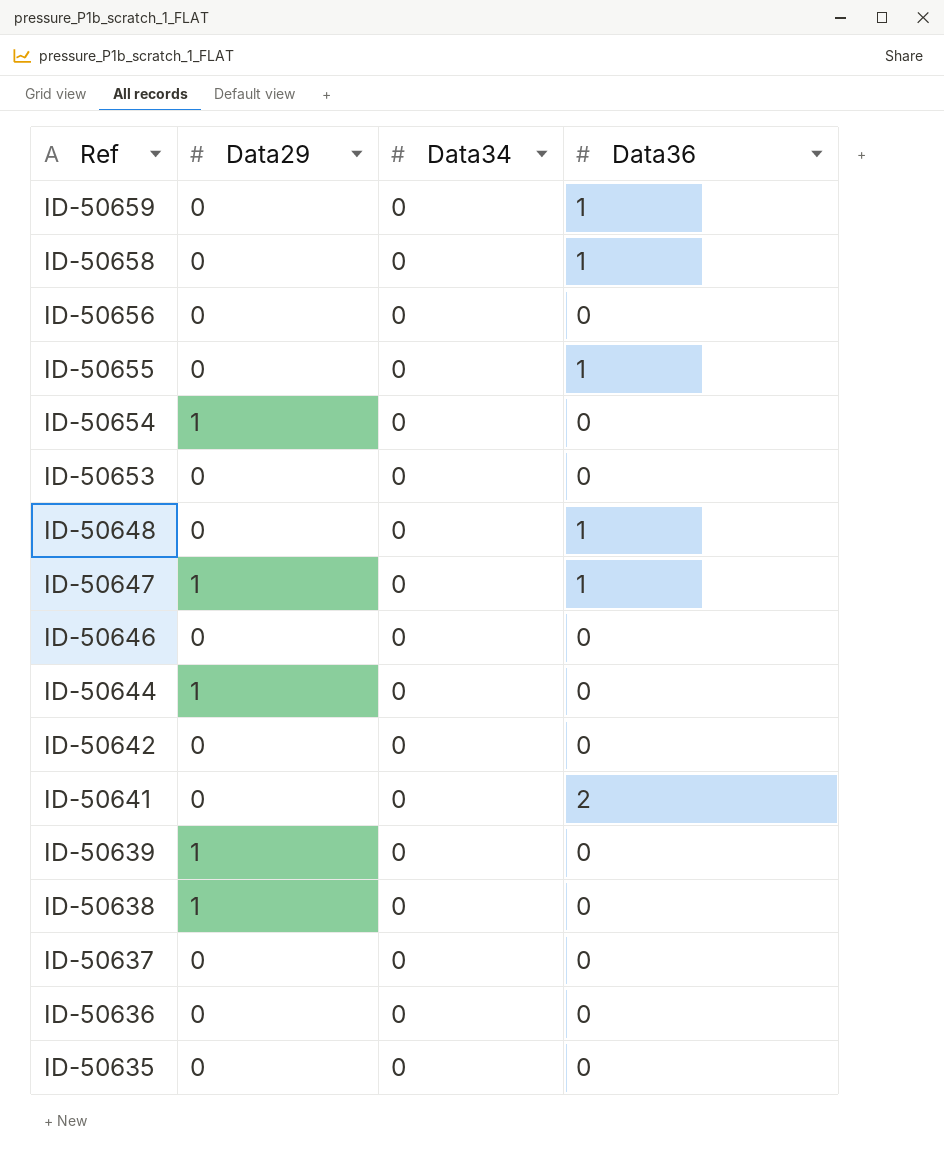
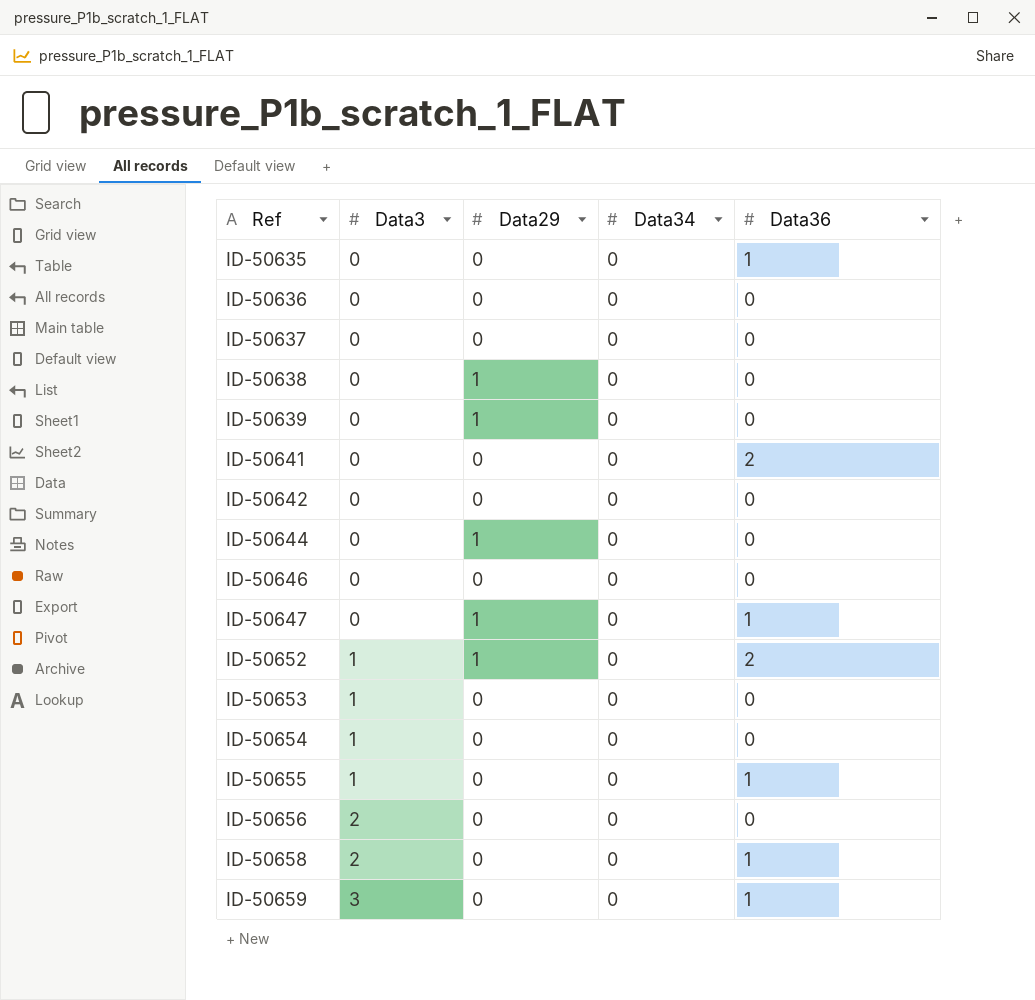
row order: Ref descending -> Ref ascending
column Data3 | position: none -> 2
row ID-50648: 0 | 0 | 1 -> none
ID-50635 | Data36: 0 -> 1
row ID-50652: none -> 1 | 1 | 0 | 2
ID-50654 | Data29: 1 -> 0

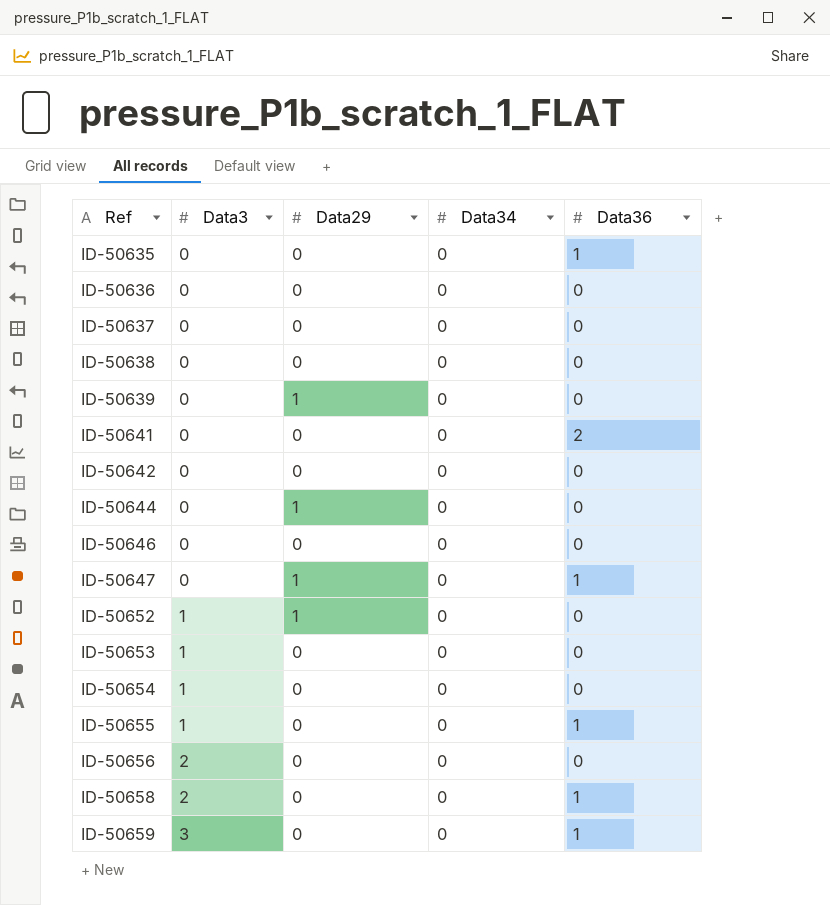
ID-50638 | Data29: 1 -> 0
ID-50652 | Data36: 2 -> 0

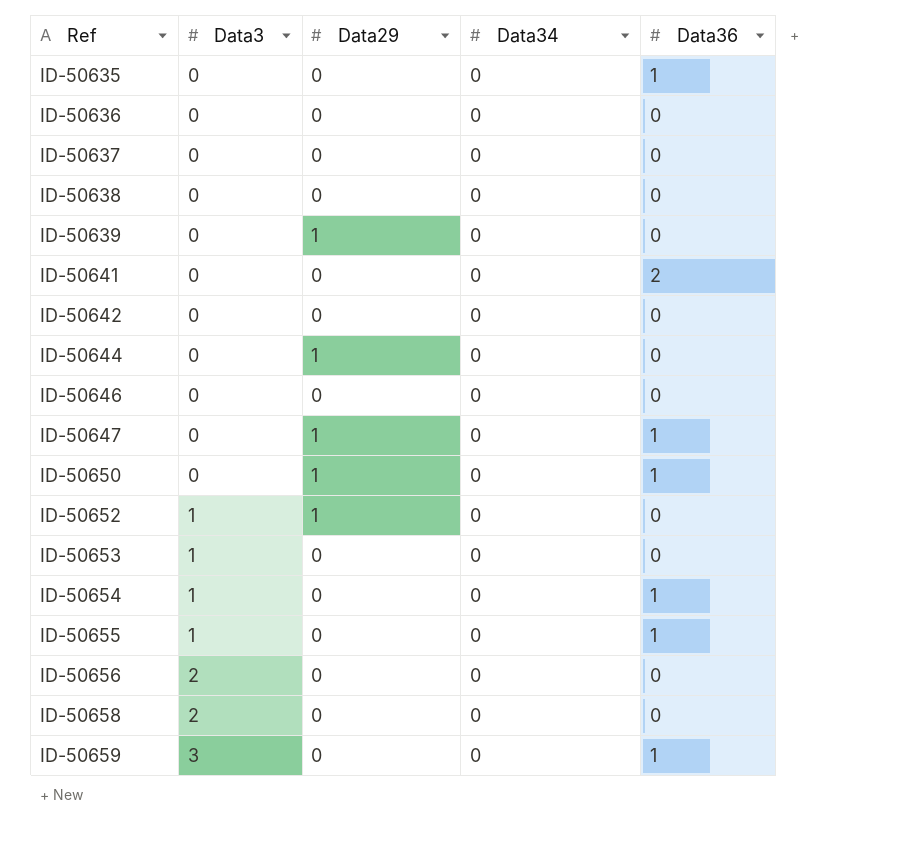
row ID-50650: none -> 0 | 1 | 0 | 1
ID-50654 | Data36: 0 -> 1
ID-50658 | Data36: 1 -> 0

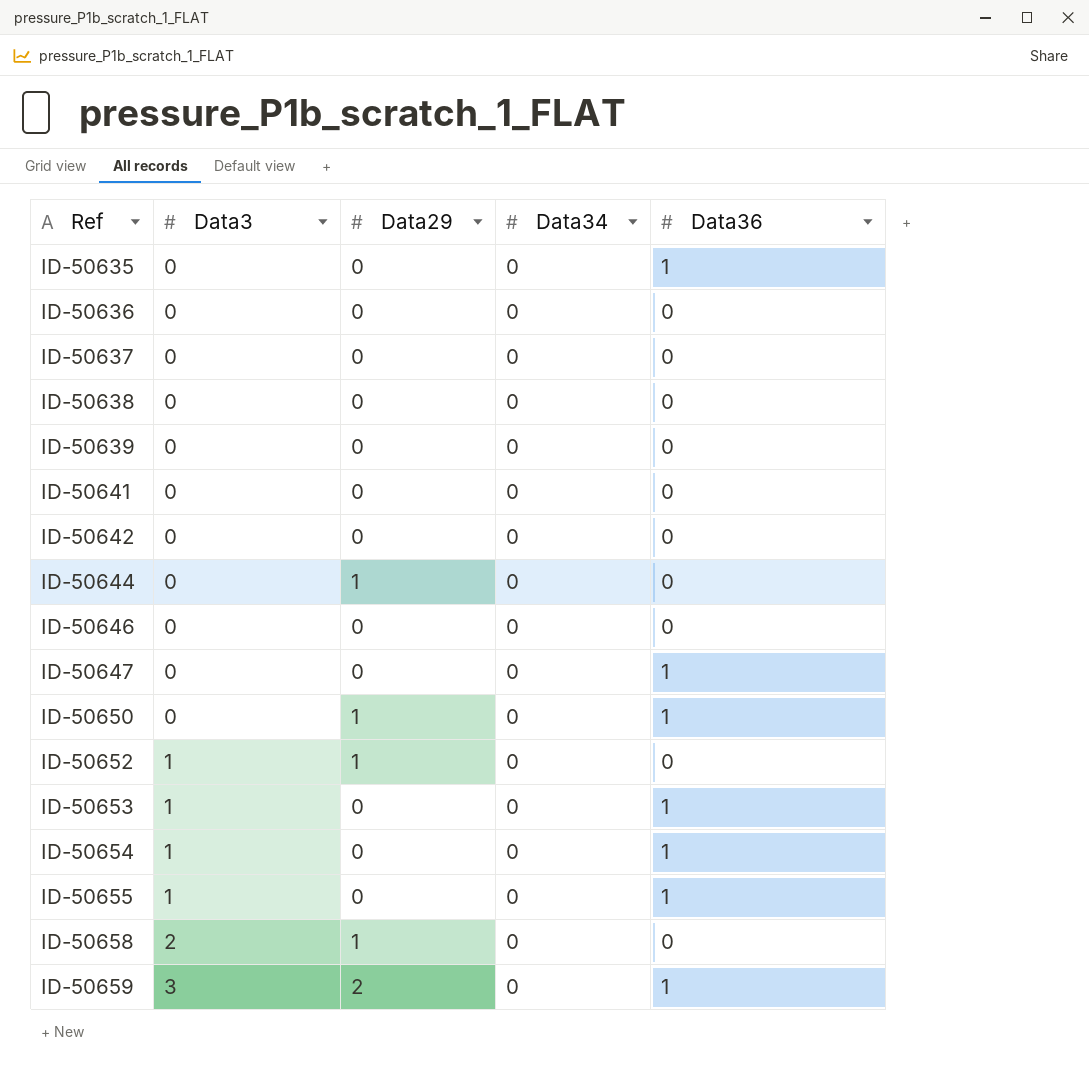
row ID-50656: 2 | 0 | 0 | 0 -> none
ID-50639 | Data29: 1 -> 0
ID-50641 | Data36: 2 -> 0
ID-50647 | Data29: 1 -> 0
ID-50653 | Data36: 0 -> 1
ID-50658 | Data29: 0 -> 1
ID-50659 | Data29: 0 -> 2

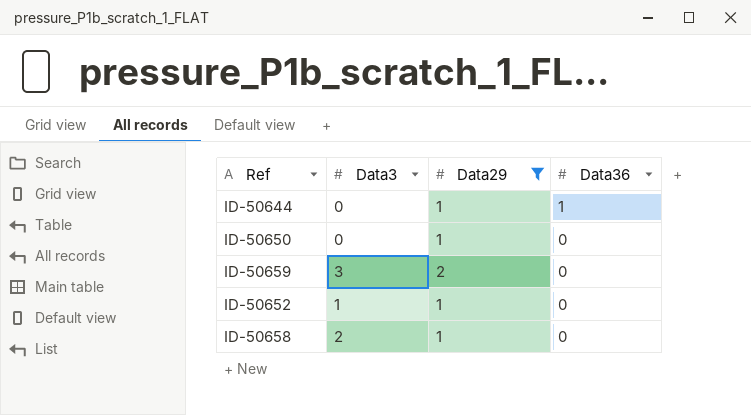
filter: none -> Data29 != 0
row order: Ref ascending -> Data36 descending
column Data34 | position: 4 -> none
ID-50644 | Data36: 0 -> 1
ID-50650 | Data36: 1 -> 0
ID-50659 | Data36: 1 -> 0

